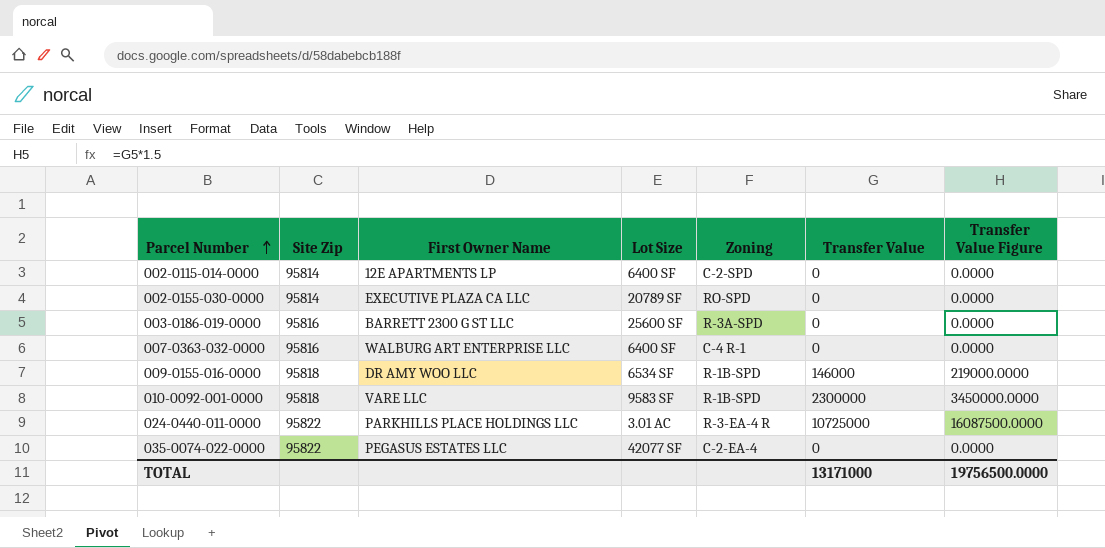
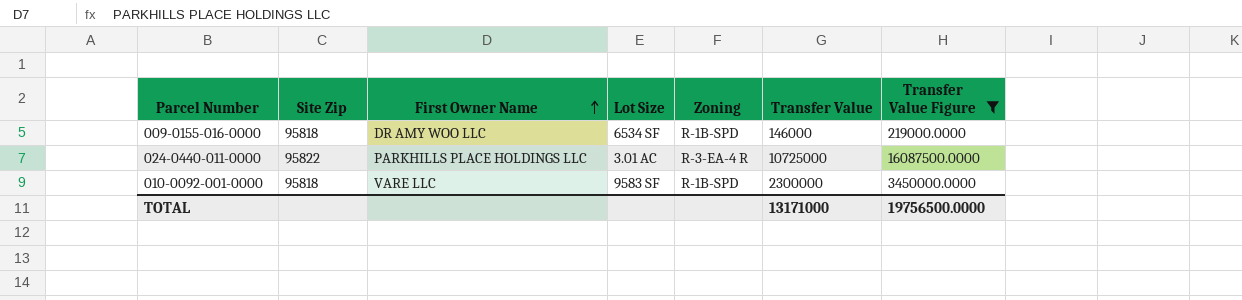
filter: none -> Transfer Value Figure != 0.0000
row order: Parcel Number ascending -> First Owner Name ascending

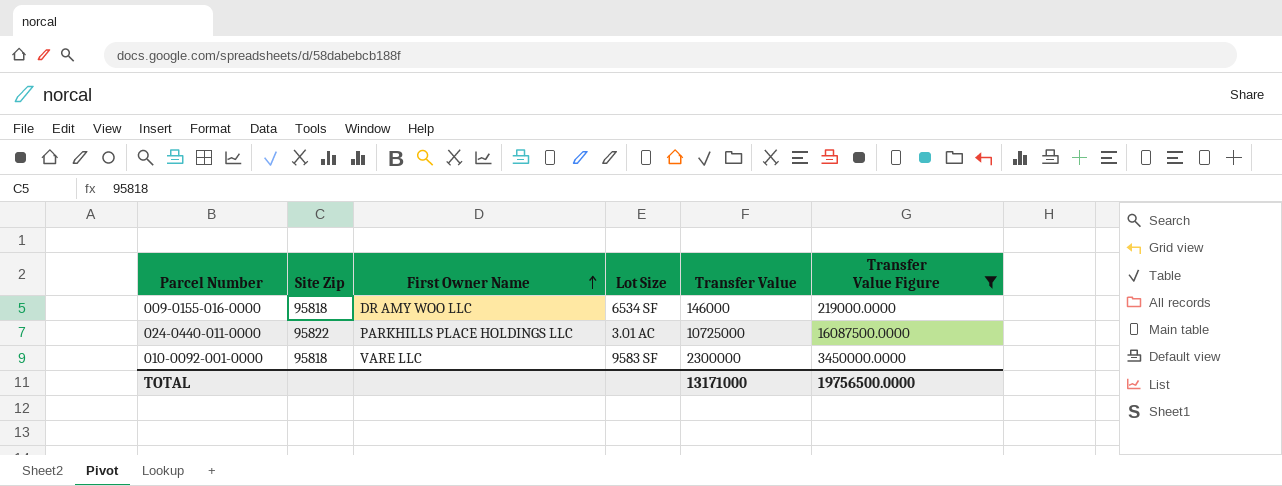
column Zoning | position: 5 -> none

